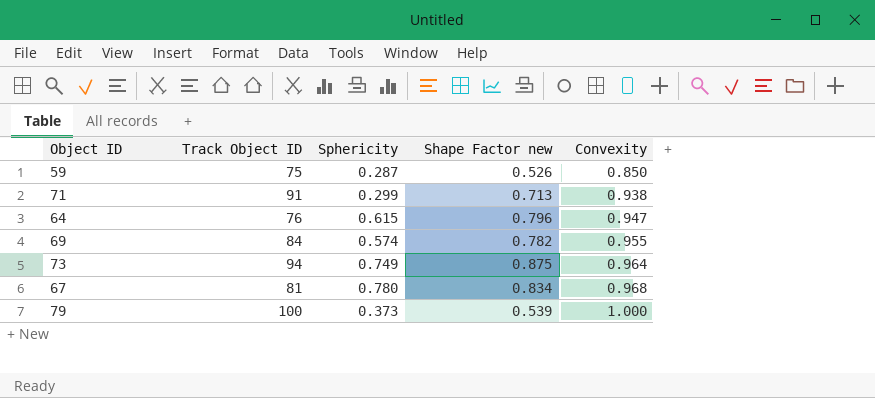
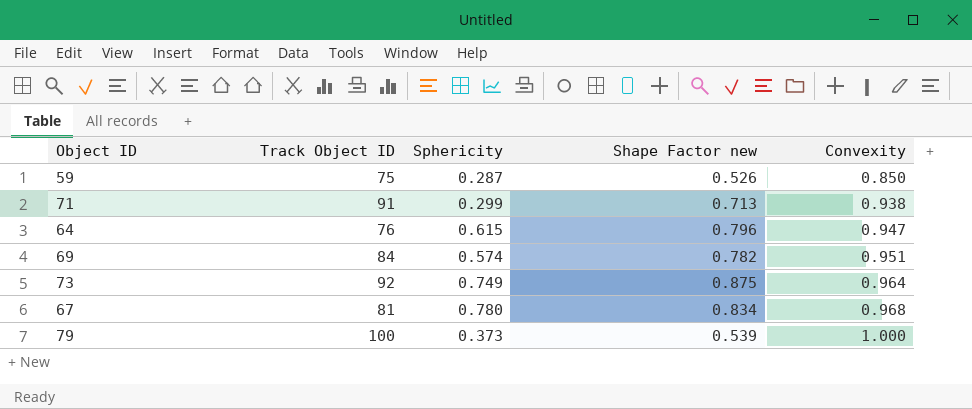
69 | Convexity: 0.955 -> 0.951
73 | Track Object ID: 94 -> 92

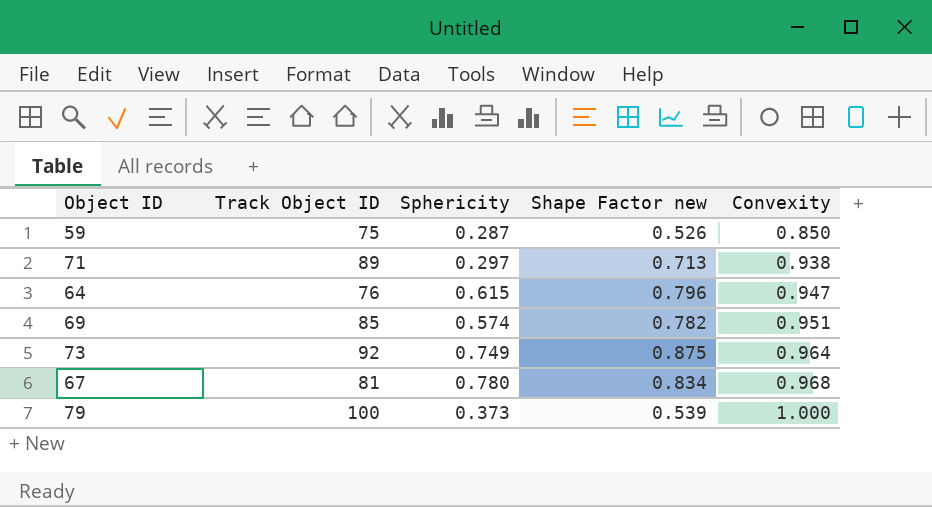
71 | Track Object ID: 91 -> 89
71 | Sphericity: 0.299 -> 0.297
69 | Track Object ID: 84 -> 85

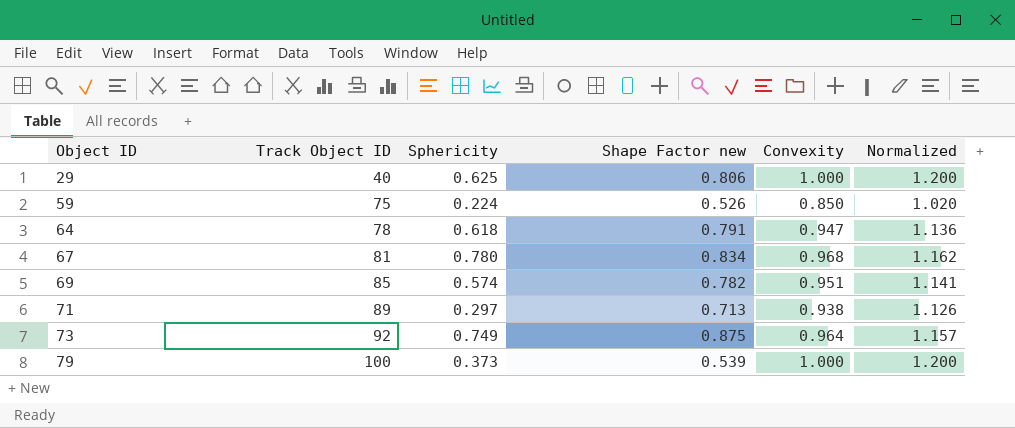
row order: Convexity ascending -> Object ID ascending
column Normalized | formula: none -> [Convexity] * 1.2
row 29: none -> 40 | 0.625 | 0.806 | 1.000 | 1.200
59 | Sphericity: 0.287 -> 0.224
64 | Track Object ID: 76 -> 78
64 | Sphericity: 0.615 -> 0.618
64 | Shape Factor new: 0.796 -> 0.791

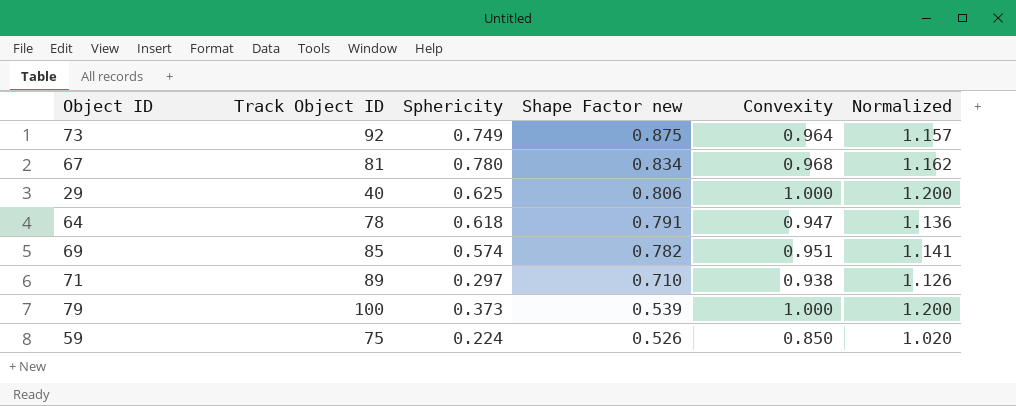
row order: Object ID ascending -> Shape Factor new descending
71 | Shape Factor new: 0.713 -> 0.710

